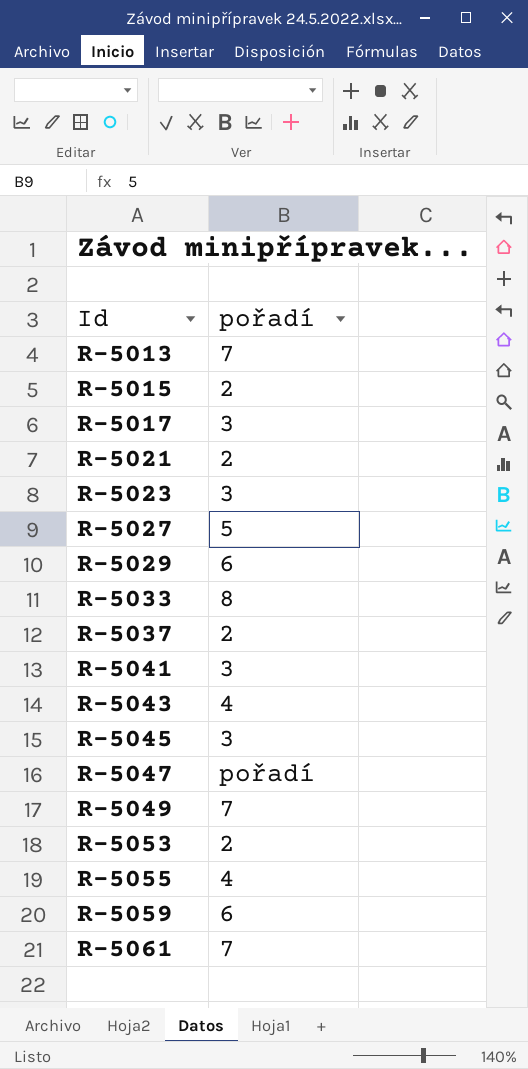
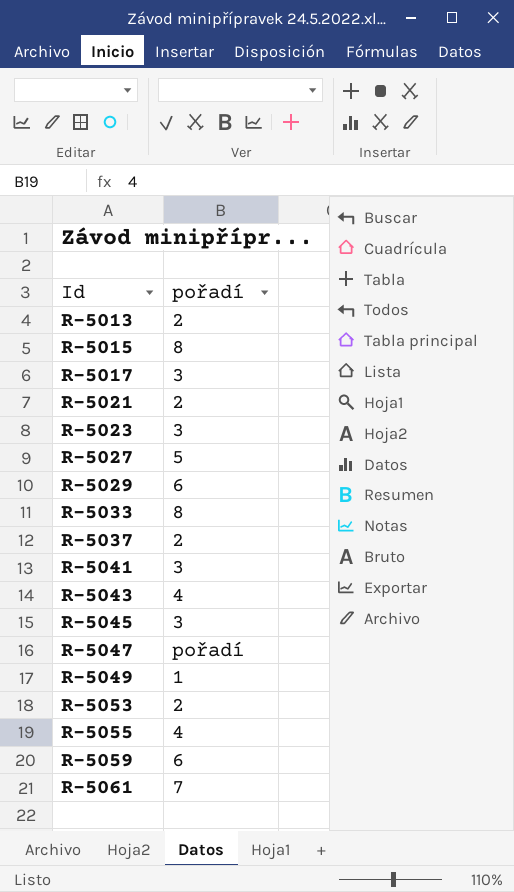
R-5013 | pořadí: 7 -> 2
R-5015 | pořadí: 2 -> 8
R-5049 | pořadí: 7 -> 1

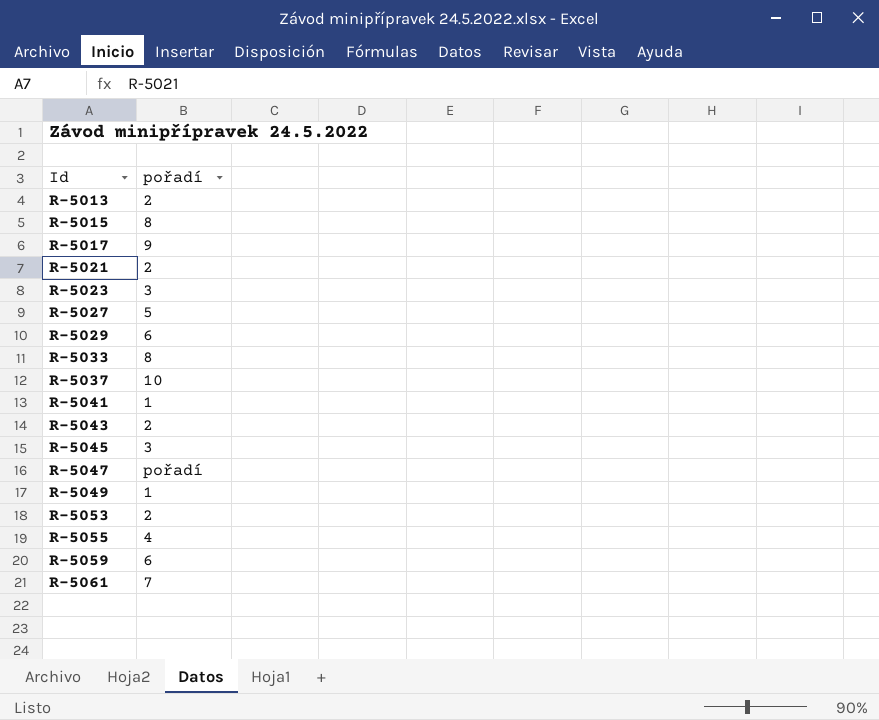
R-5017 | pořadí: 3 -> 9
R-5037 | pořadí: 2 -> 10
R-5041 | pořadí: 3 -> 1
R-5043 | pořadí: 4 -> 2

